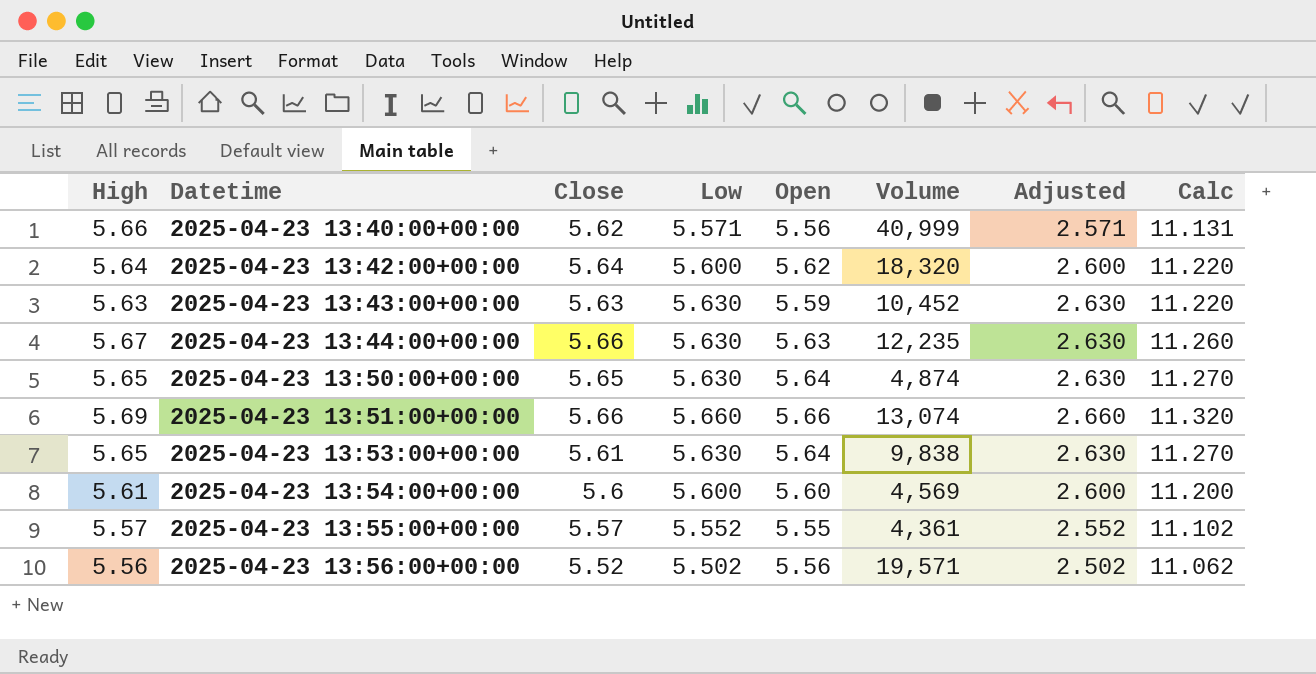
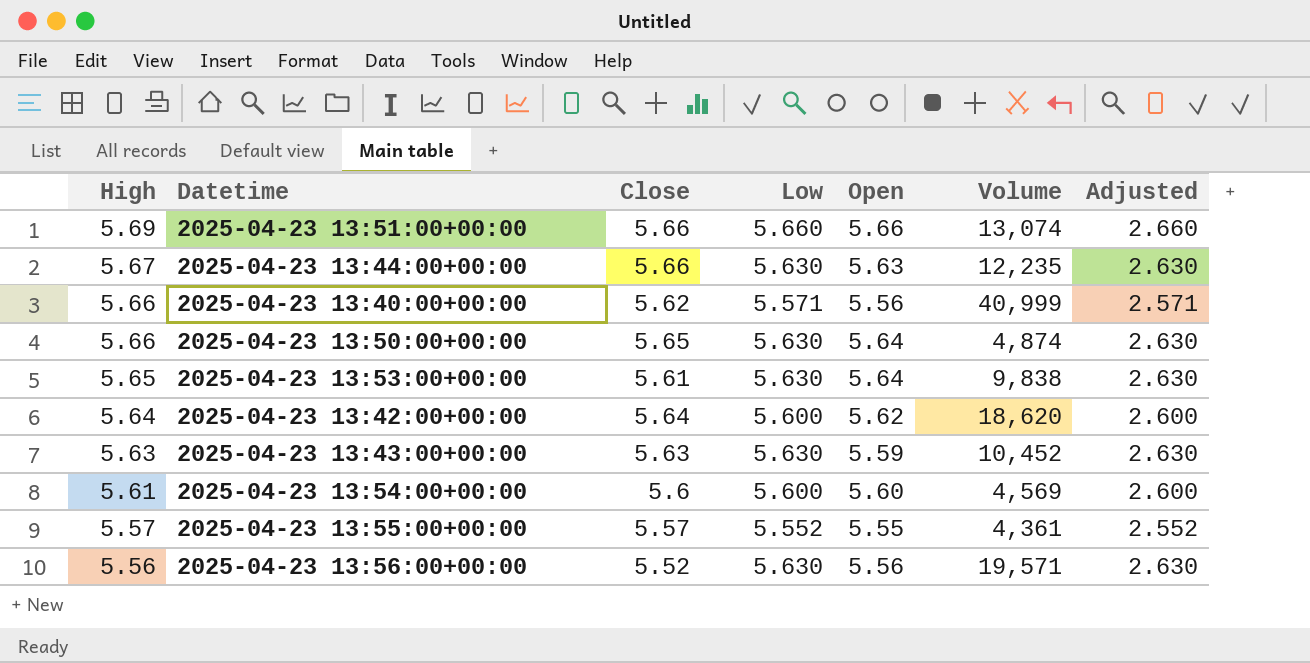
row order: Datetime ascending -> High descending
column Calc | formula: [Low] + [Open] -> none
2025-04-23 13:50:00+00:00 | High: 5.65 -> 5.66
2025-04-23 13:42:00+00:00 | Volume: 18,320 -> 18,620
2025-04-23 13:56:00+00:00 | Low: 5.502 -> 5.630
2025-04-23 13:56:00+00:00 | Adjusted: 2.502 -> 2.630

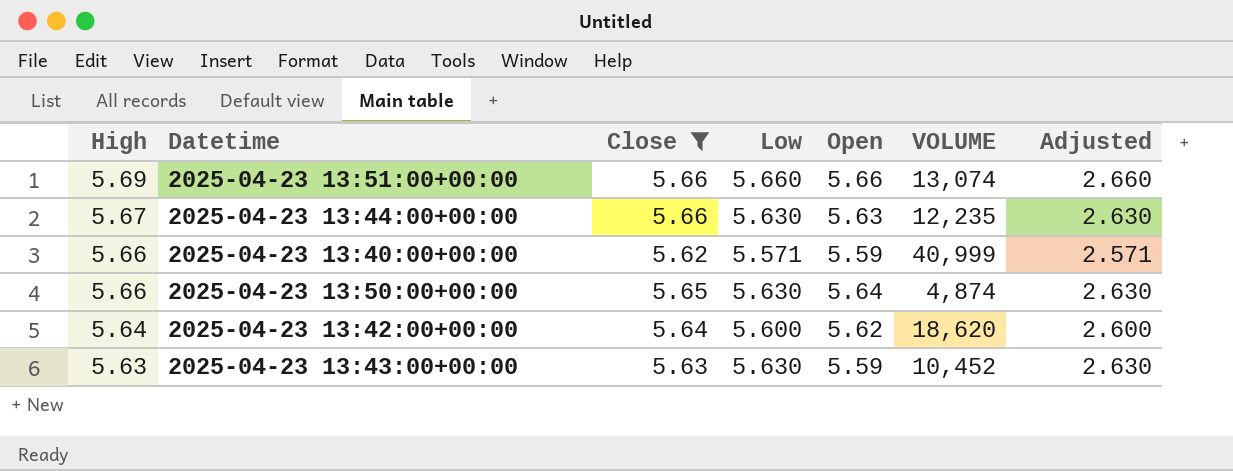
filter: none -> Close >= 5.62
column name: Volume -> VOLUME
2025-04-23 13:40:00+00:00 | Open: 5.56 -> 5.59

